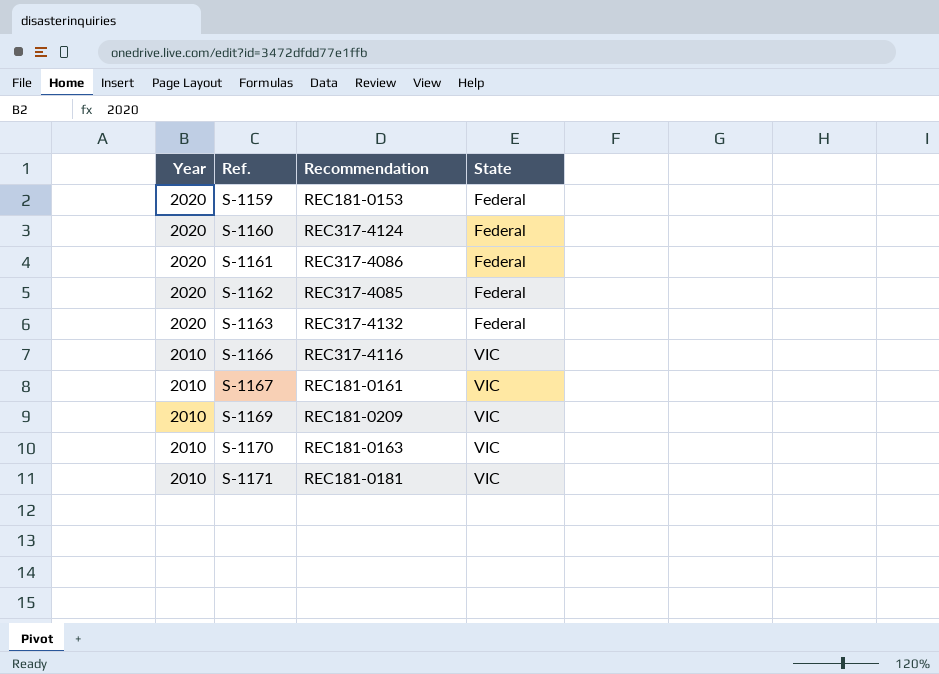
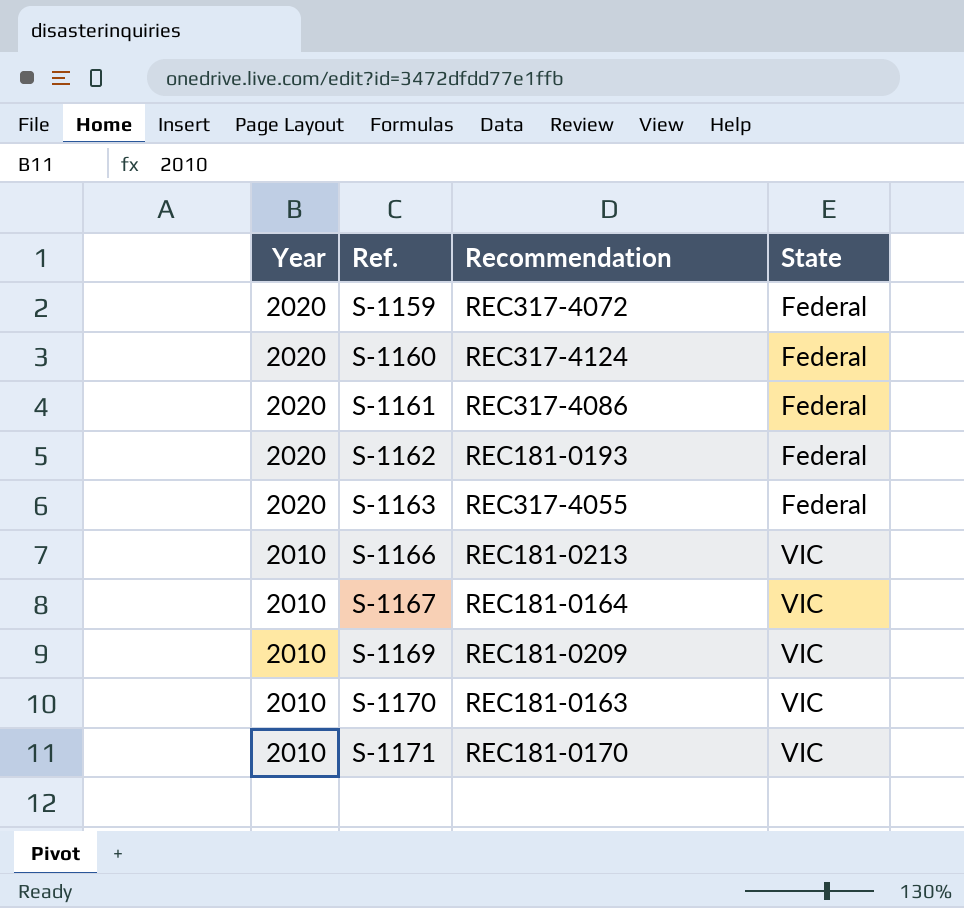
S-1159 | Recommendation: REC181-0153 -> REC317-4072
S-1162 | Recommendation: REC317-4085 -> REC181-0193
S-1163 | Recommendation: REC317-4132 -> REC317-4055
S-1166 | Recommendation: REC317-4116 -> REC181-0213
S-1167 | Recommendation: REC181-0161 -> REC181-0164
S-1171 | Recommendation: REC181-0181 -> REC181-0170

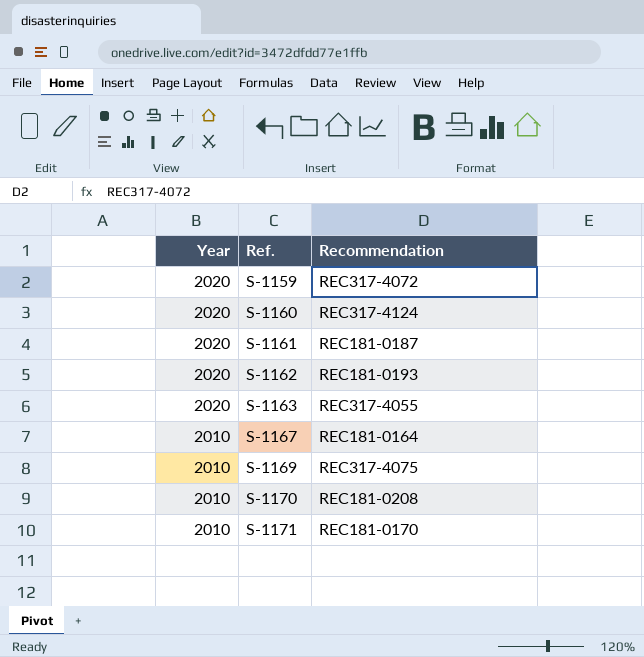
column State | position: 4 -> none
row S-1166: 2010 | REC181-0213 | VIC -> none
S-1161 | Recommendation: REC317-4086 -> REC181-0187
S-1169 | Recommendation: REC181-0209 -> REC317-4075
S-1170 | Recommendation: REC181-0163 -> REC181-0208

